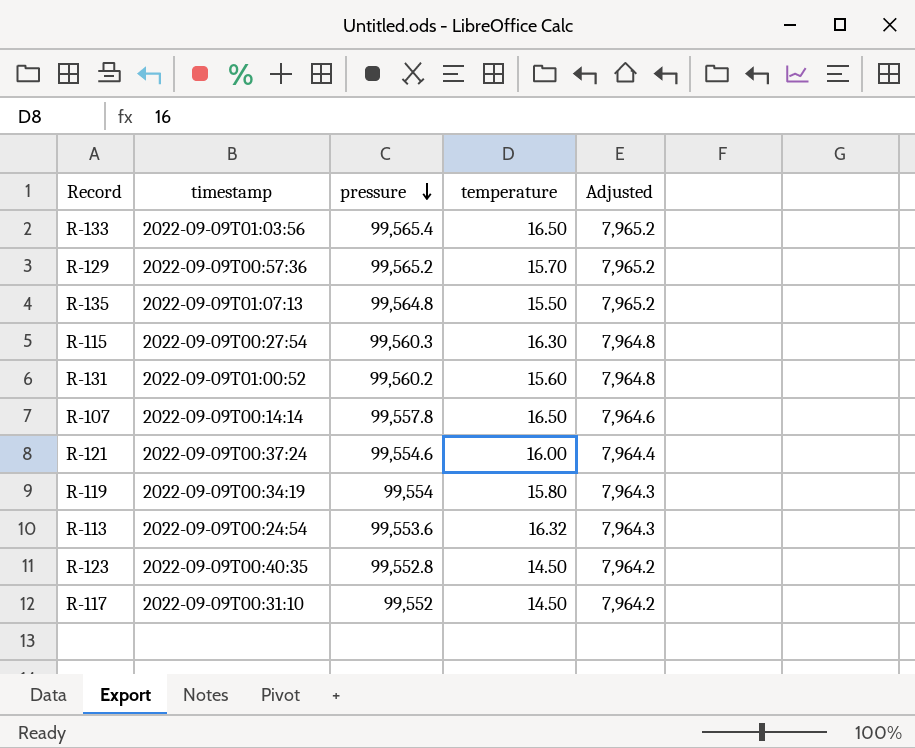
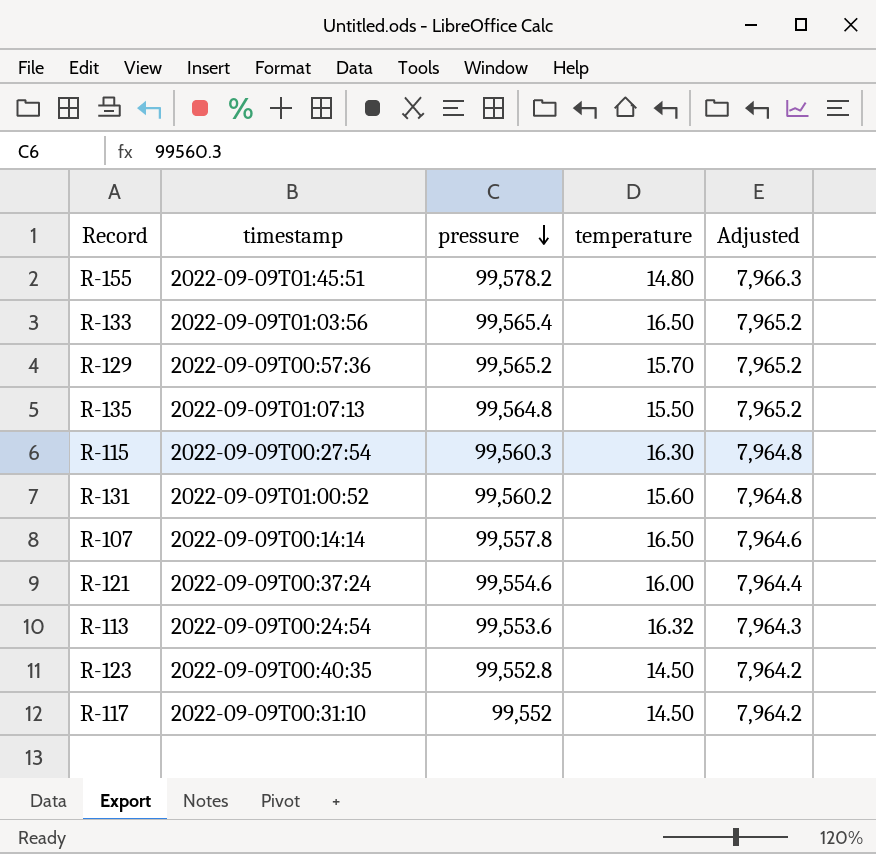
row R-119: 2022-09-09T00:34:19 | 99,554 | 15.80 | 7,964.3 -> none
row R-155: none -> 2022-09-09T01:45:51 | 99,578.2 | 14.80 | 7,966.3

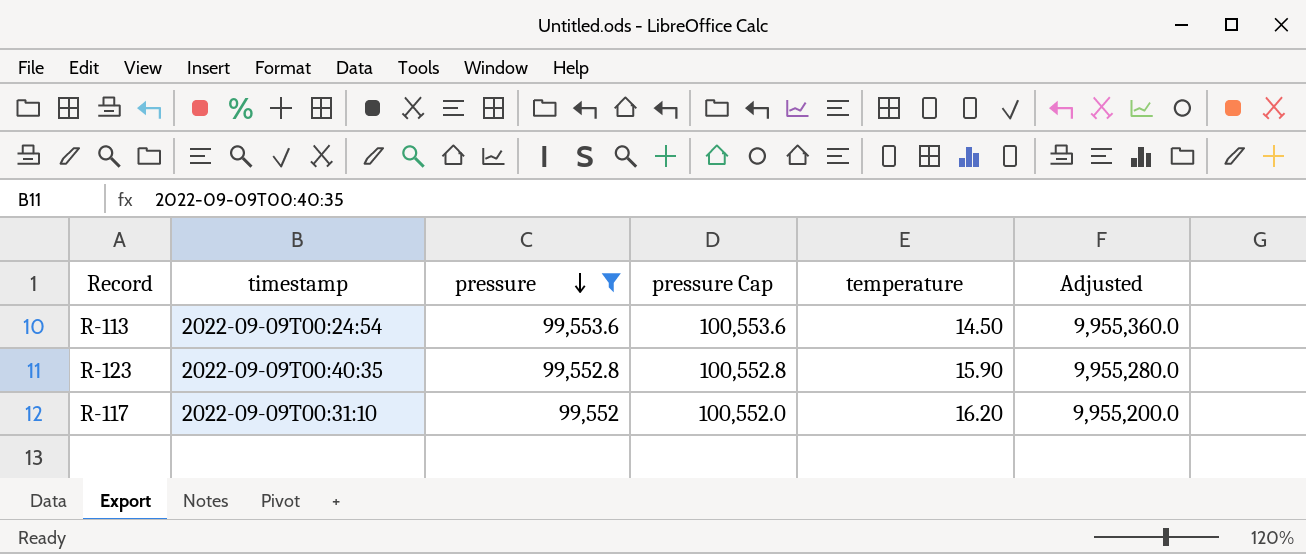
filter: none -> pressure <= 99,553.6
column pressure Cap | formula: none -> [pressure] + 1000
column Adjusted | formula: [pressure] * 0.08 -> [pressure] * 100
R-113 | temperature: 16.32 -> 14.50
R-123 | temperature: 14.50 -> 15.90
R-117 | temperature: 14.50 -> 16.20

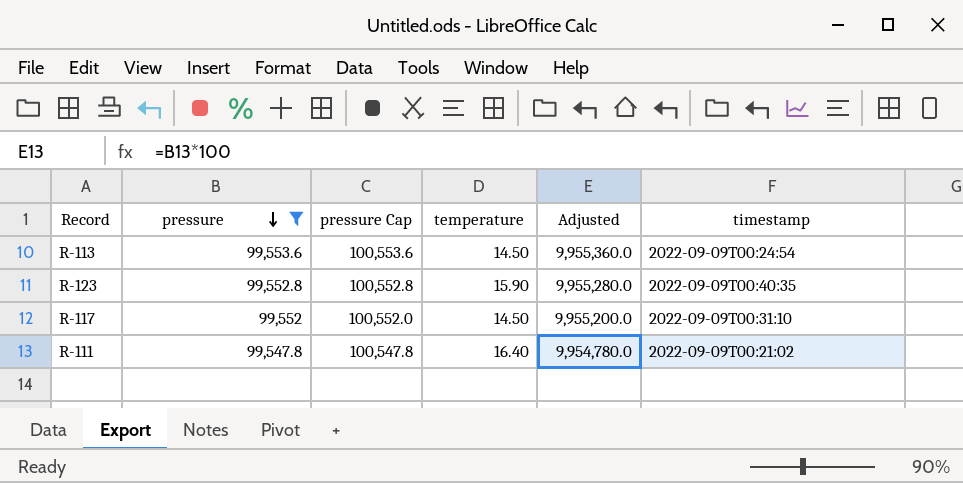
column timestamp | position: 2 -> 6
R-117 | temperature: 16.20 -> 14.50
row R-111: none -> 99,547.8 | 100,547.8 | 16.40 | 9,954,780.0 | 2022-09-09T00:21:02

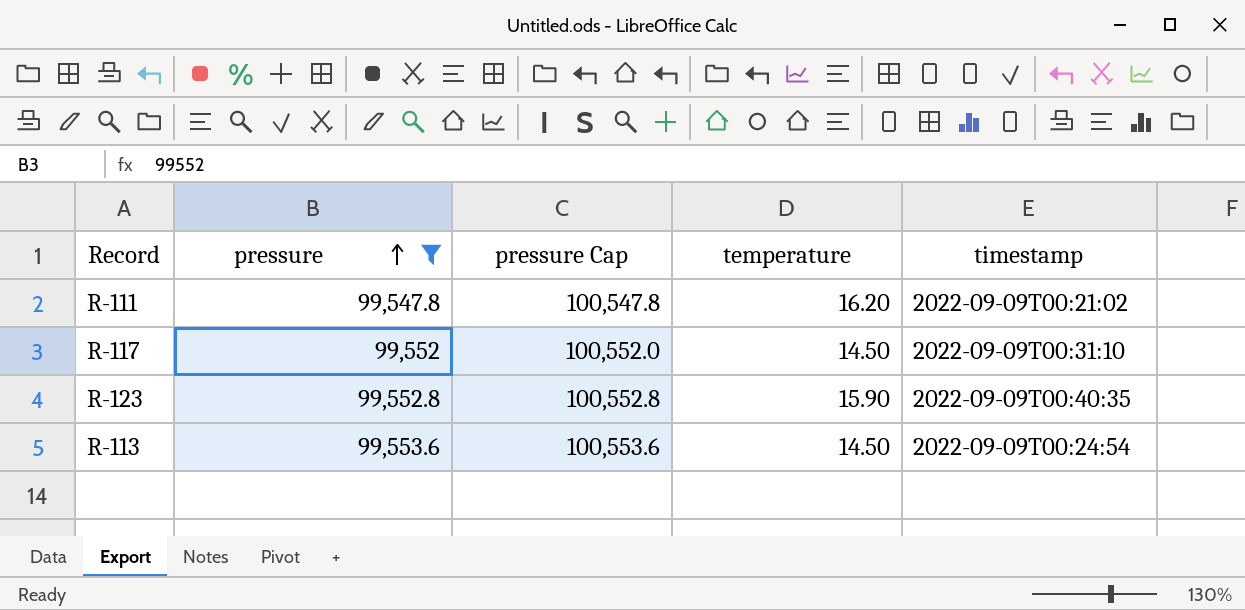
row order: pressure descending -> pressure ascending
column Adjusted | formula: [pressure] * 100 -> none
R-111 | temperature: 16.40 -> 16.20

